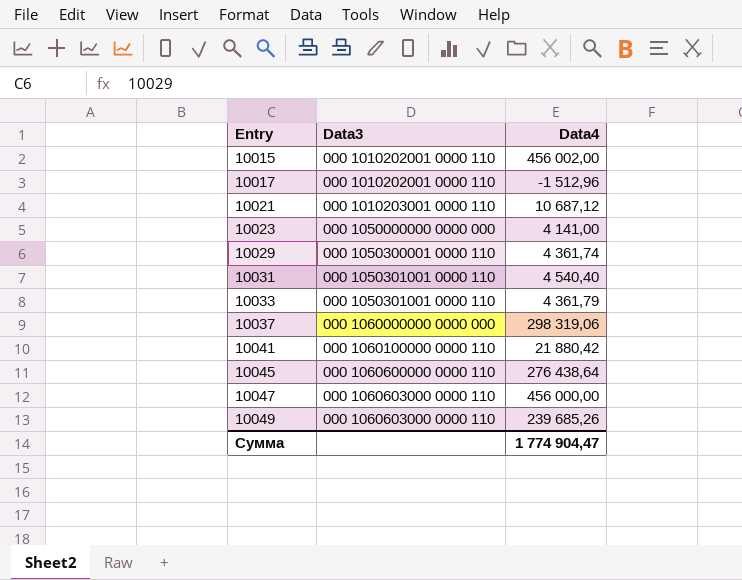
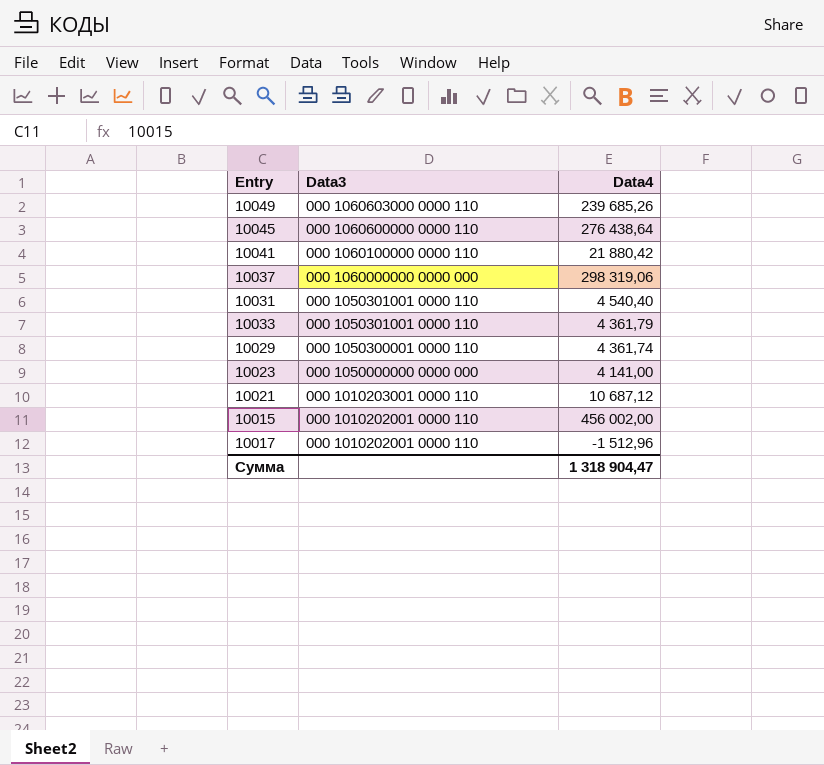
row order: Entry ascending -> Data3 descending
row 10047: 000 1060603000 0000 110 | 456 000,00 -> none
Сумма | Data4: 1 774 904,47 -> 1 318 904,47

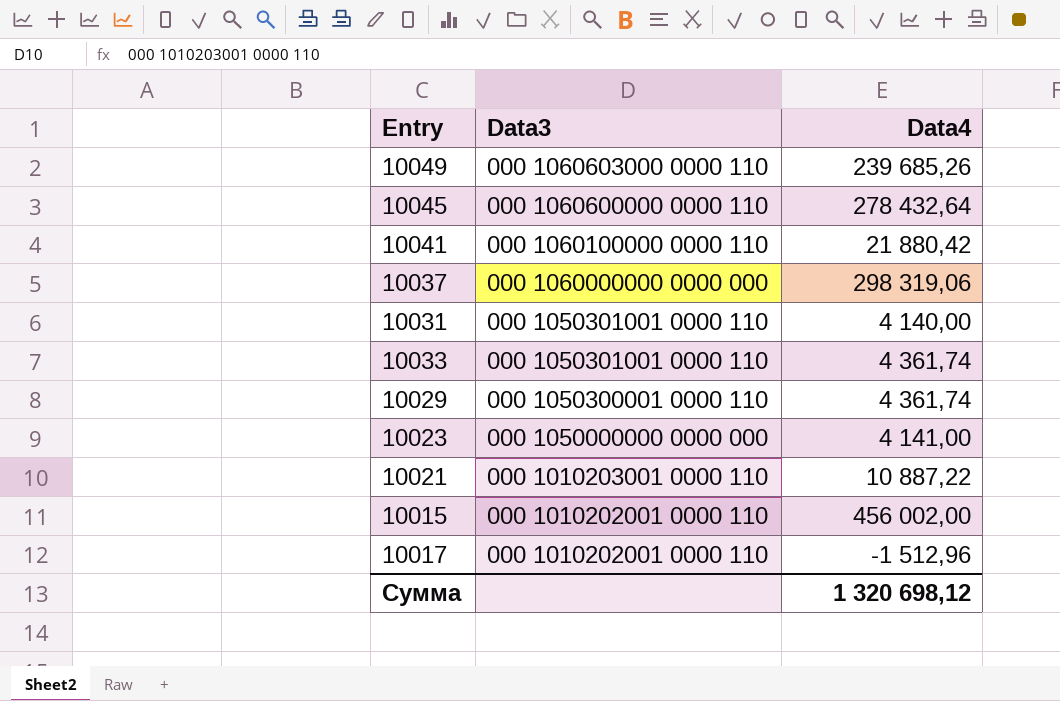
10045 | Data4: 276 438,64 -> 278 432,64
10031 | Data4: 4 540,40 -> 4 140,00
10033 | Data4: 4 361,79 -> 4 361,74
10021 | Data4: 10 687,12 -> 10 887,22
Сумма | Data4: 1 318 904,47 -> 1 320 698,12

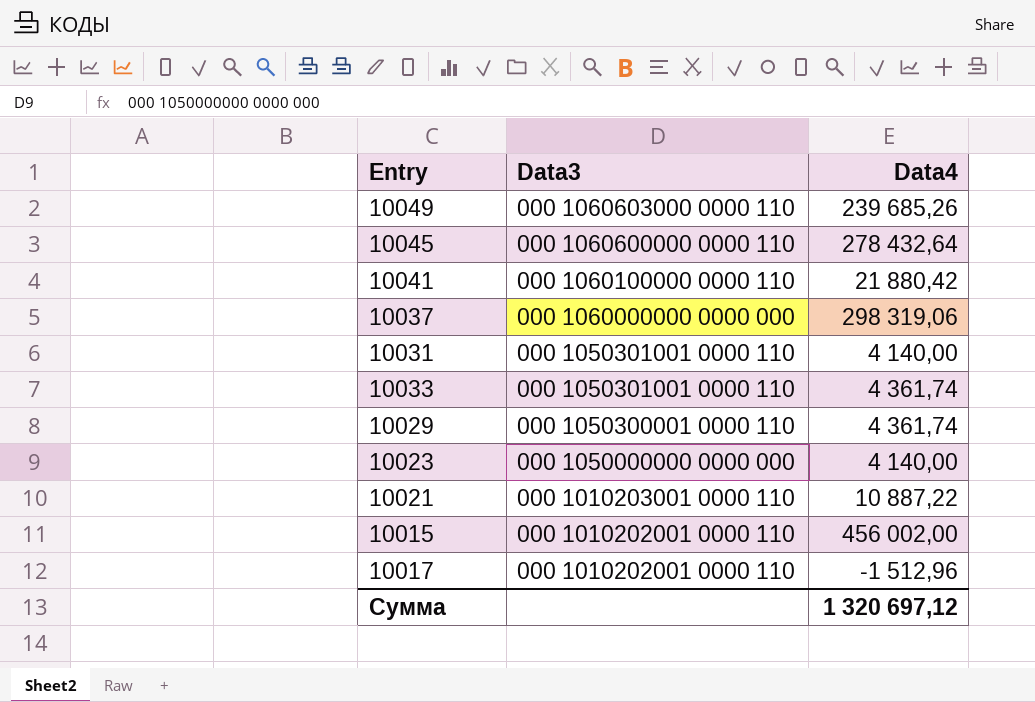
10023 | Data4: 4 141,00 -> 4 140,00
Сумма | Data4: 1 320 698,12 -> 1 320 697,12

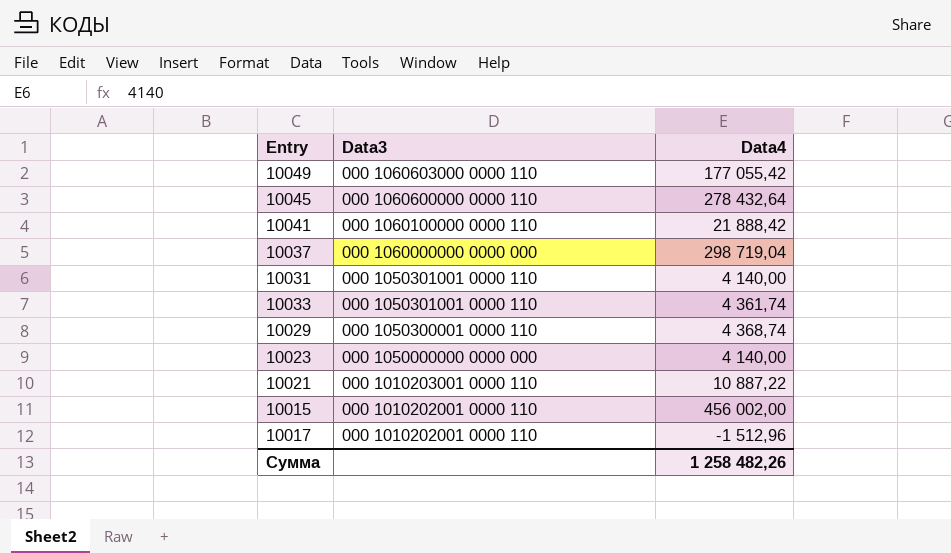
10049 | Data4: 239 685,26 -> 177 055,42
10041 | Data4: 21 880,42 -> 21 888,42
10037 | Data4: 298 319,06 -> 298 719,04
10029 | Data4: 4 361,74 -> 4 368,74
Сумма | Data4: 1 320 697,12 -> 1 258 482,26

